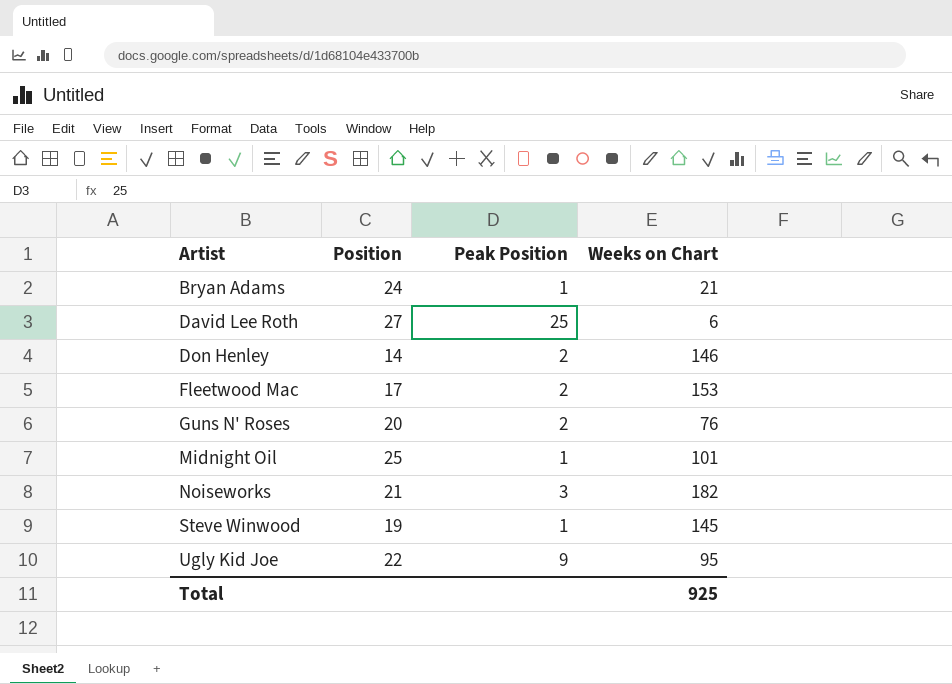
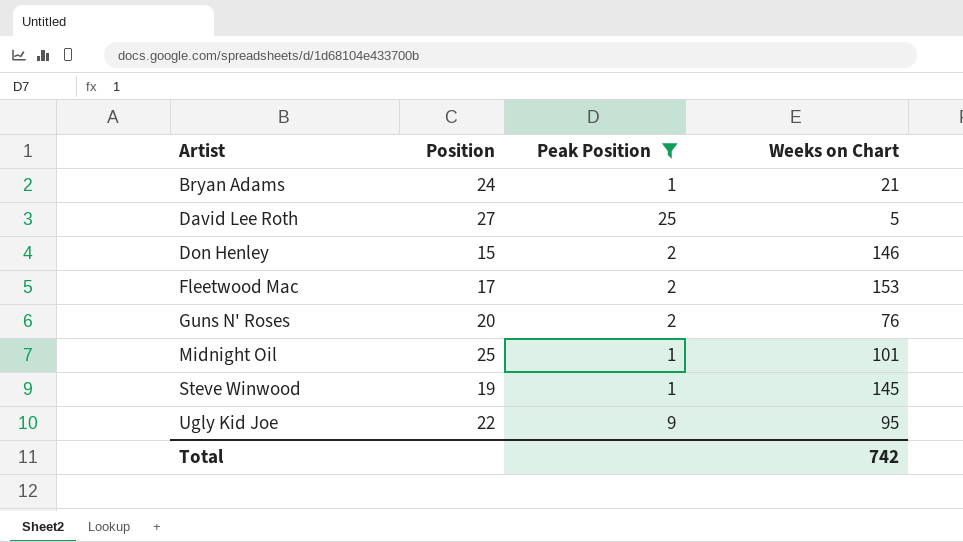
filter: none -> Peak Position != 3
David Lee Roth | Weeks on Chart: 6 -> 5
Don Henley | Position: 14 -> 15
Total | Weeks on Chart: 925 -> 742

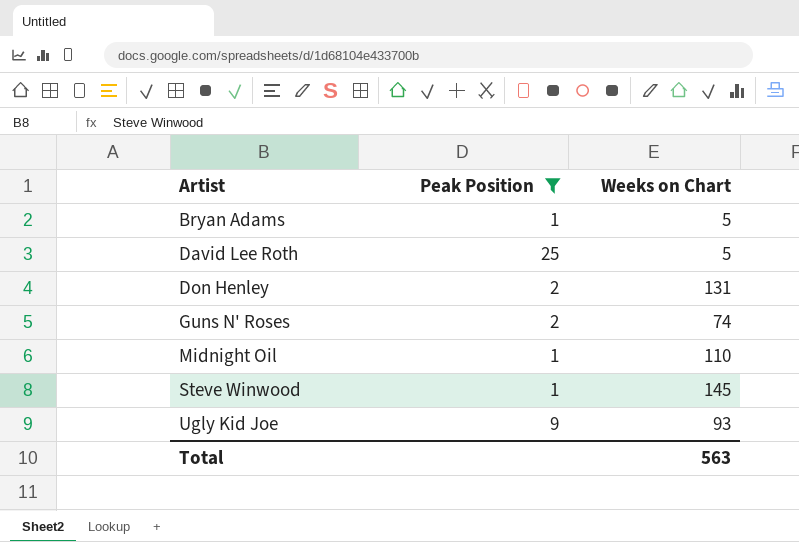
column Position | position: 2 -> none
row Fleetwood Mac: 17 | 2 | 153 -> none
Bryan Adams | Weeks on Chart: 21 -> 5
Don Henley | Weeks on Chart: 146 -> 131
Guns N' Roses | Weeks on Chart: 76 -> 74
Midnight Oil | Weeks on Chart: 101 -> 110
Ugly Kid Joe | Weeks on Chart: 95 -> 93
Total | Weeks on Chart: 742 -> 563

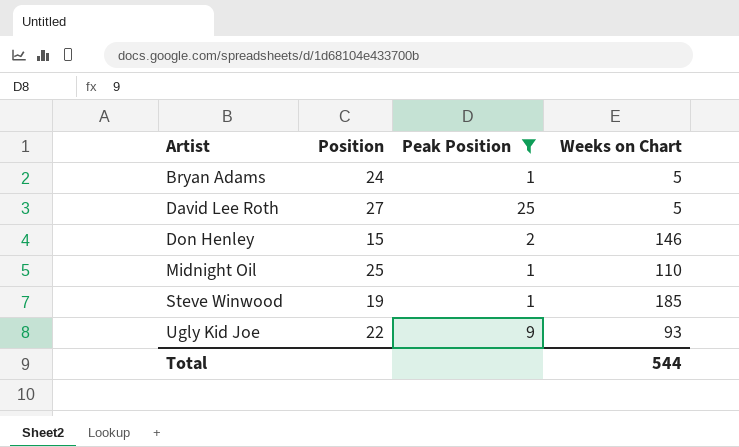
column Position | position: none -> 2
row Guns N' Roses: 2 | 74 -> none
Don Henley | Weeks on Chart: 131 -> 146
Steve Winwood | Weeks on Chart: 145 -> 185
Total | Weeks on Chart: 563 -> 544

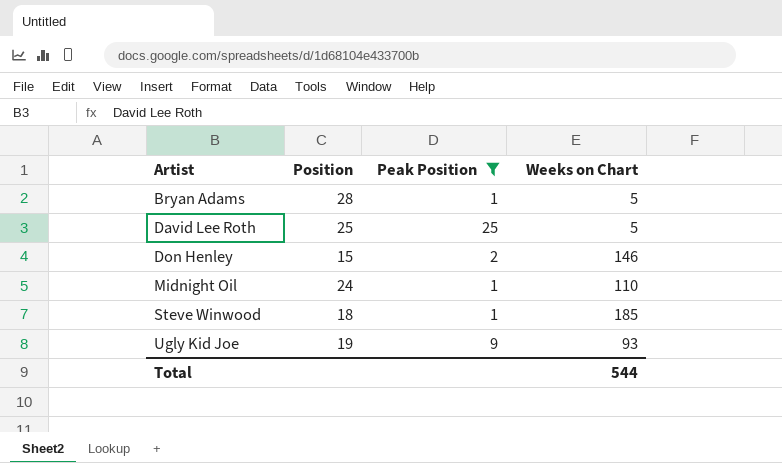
Bryan Adams | Position: 24 -> 28
David Lee Roth | Position: 27 -> 25
Midnight Oil | Position: 25 -> 24
Steve Winwood | Position: 19 -> 18
Ugly Kid Joe | Position: 22 -> 19

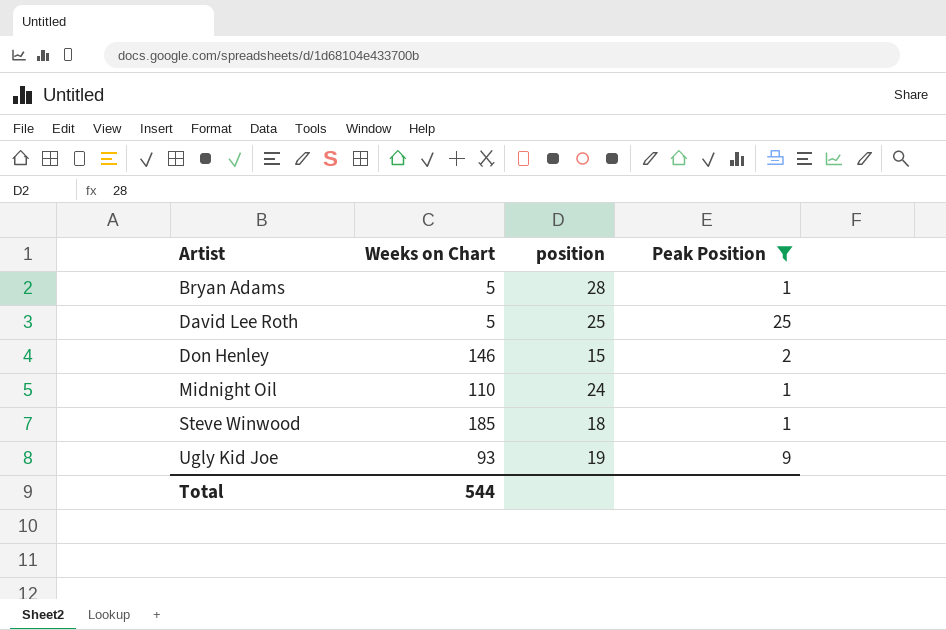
column Weeks on Chart | position: 4 -> 2
column name: Position -> position

